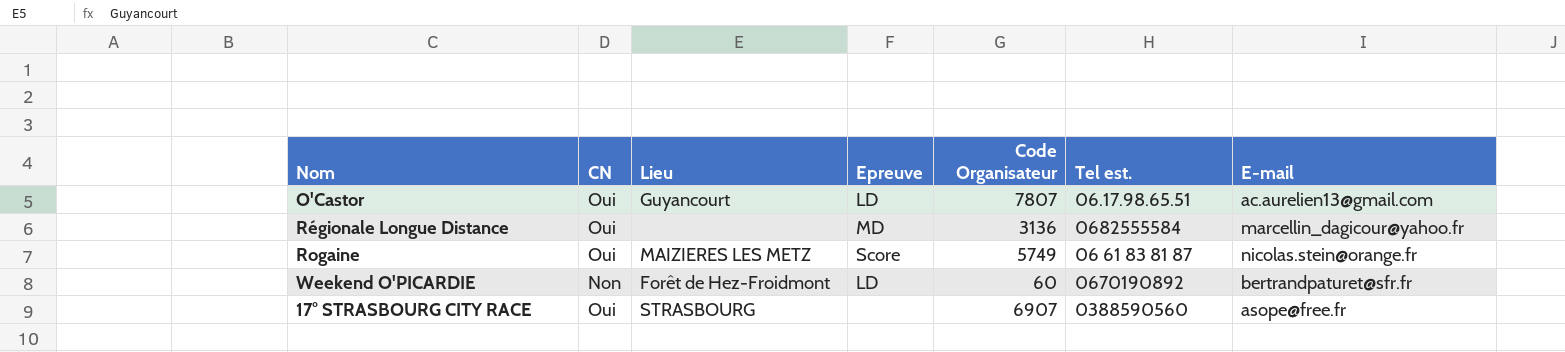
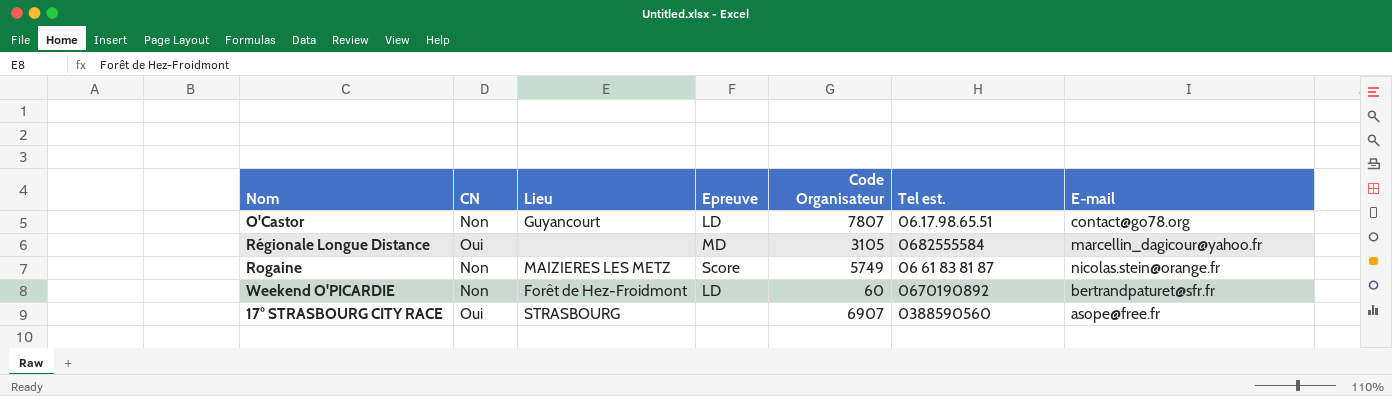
O'Castor | CN: Oui -> Non
O'Castor | E-mail: ac.aurelien13@gmail.com -> contact@go78.org
Régionale Longue Distance | Code Organisateur: 3136 -> 3105
Rogaine | CN: Oui -> Non

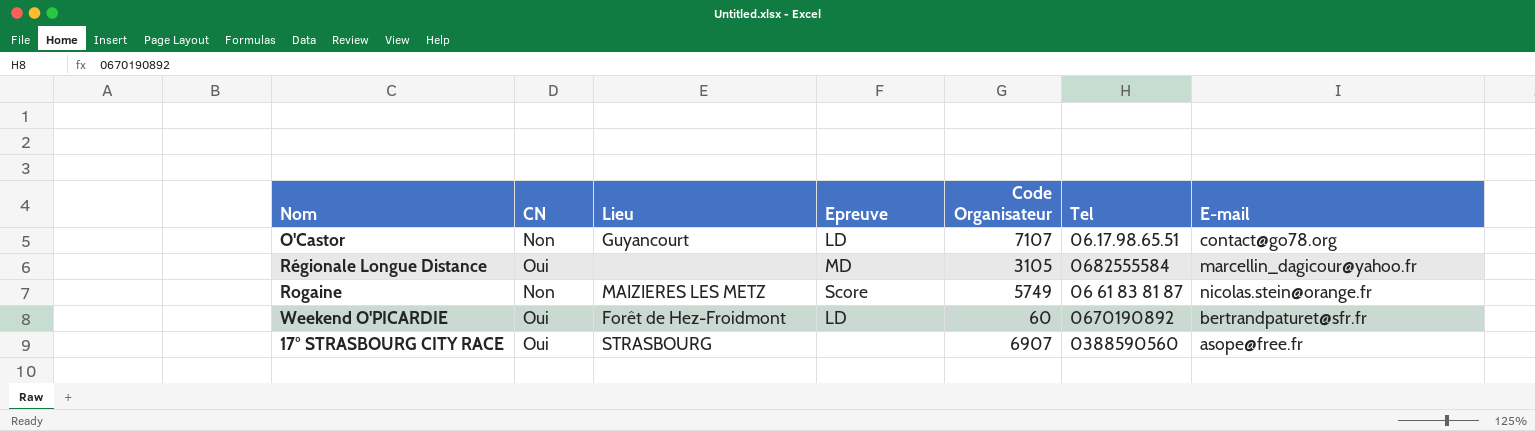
column name: Tel est. -> Tel
O'Castor | Code Organisateur: 7807 -> 7107
Weekend O'PICARDIE | CN: Non -> Oui

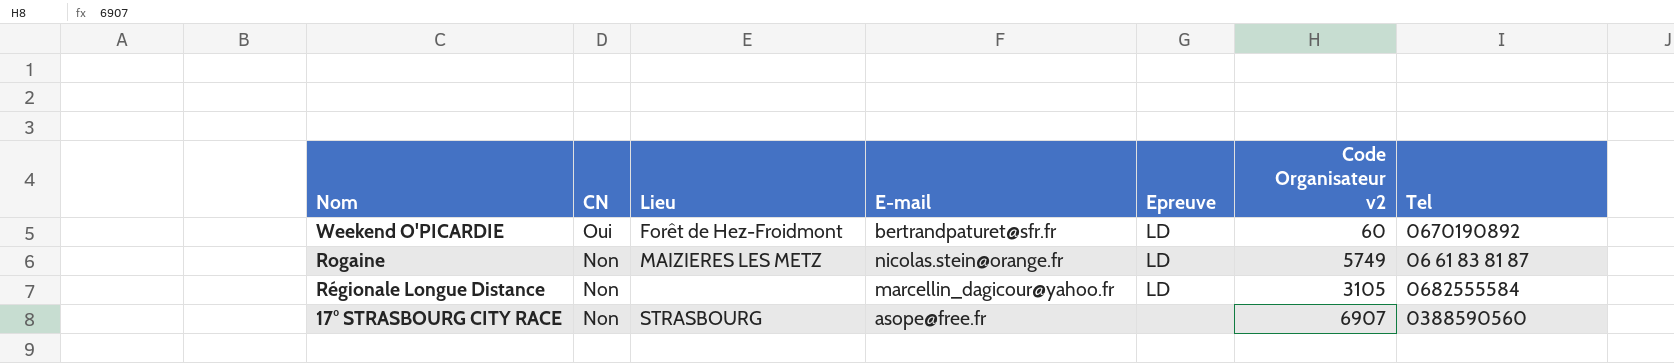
row order: none -> Nom descending
column E-mail | position: 7 -> 4
column name: Code Organisateur -> Code Organisateur v2
row O'Castor: Non | Guyancourt | LD | 7107 | 06.17.98.65.51 | contact@go78.org -> none
Rogaine | Epreuve: Score -> LD
Régionale Longue Distance | CN: Oui -> Non
Régionale Longue Distance | Epreuve: MD -> LD
17° STRASBOURG CITY RACE | CN: Oui -> Non

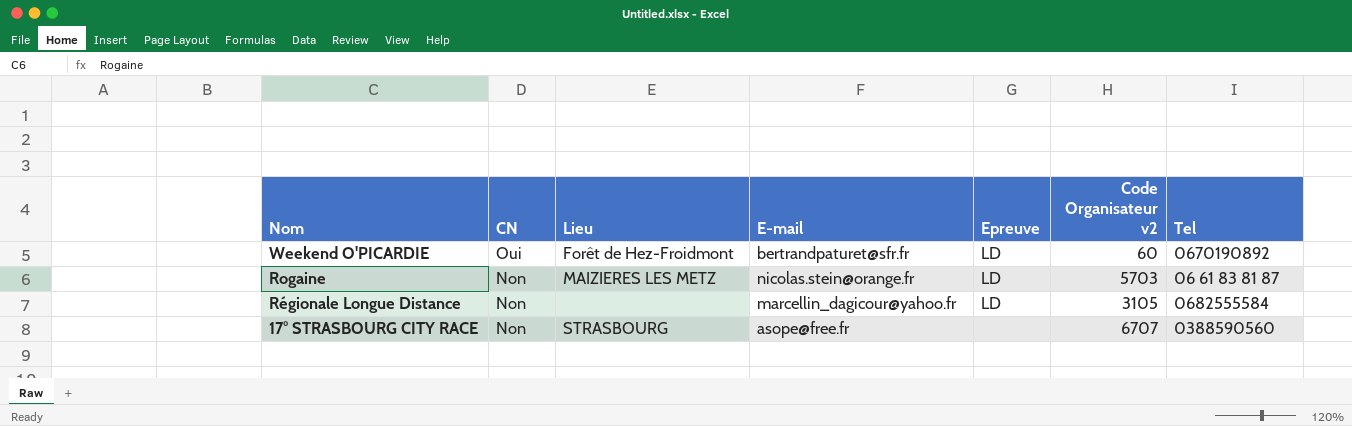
Rogaine | Code Organisateur v2: 5749 -> 5703
17° STRASBOURG CITY RACE | Code Organisateur v2: 6907 -> 6707

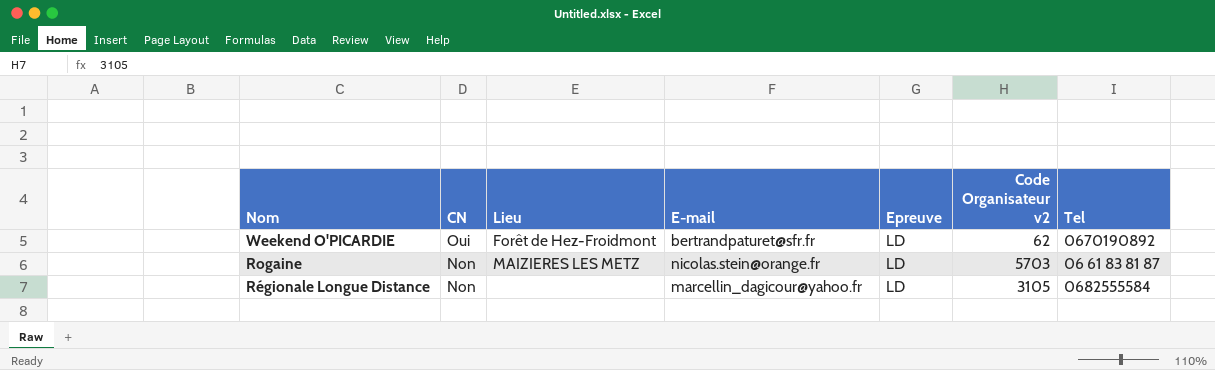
row 17° STRASBOURG CITY RACE: Non | STRASBOURG | asope@free.fr | none | 6707 | 0388590560 -> none
Weekend O'PICARDIE | Code Organisateur v2: 60 -> 62

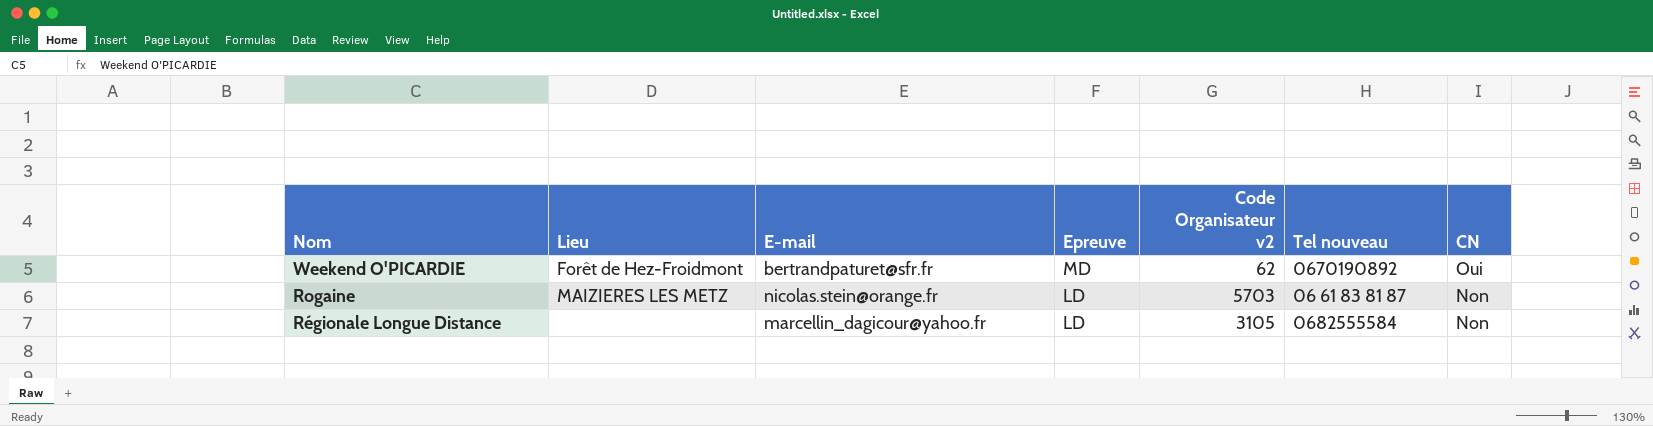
column name: Tel -> Tel nouveau
column CN | position: 2 -> 7
Weekend O'PICARDIE | Epreuve: LD -> MD

